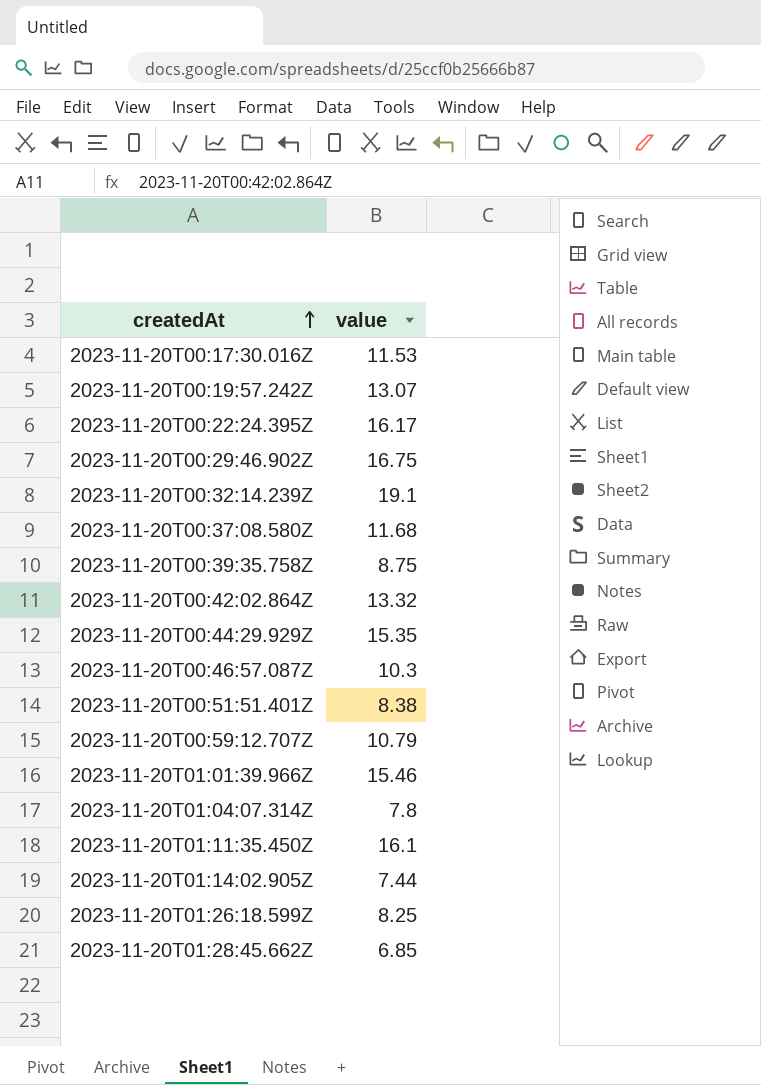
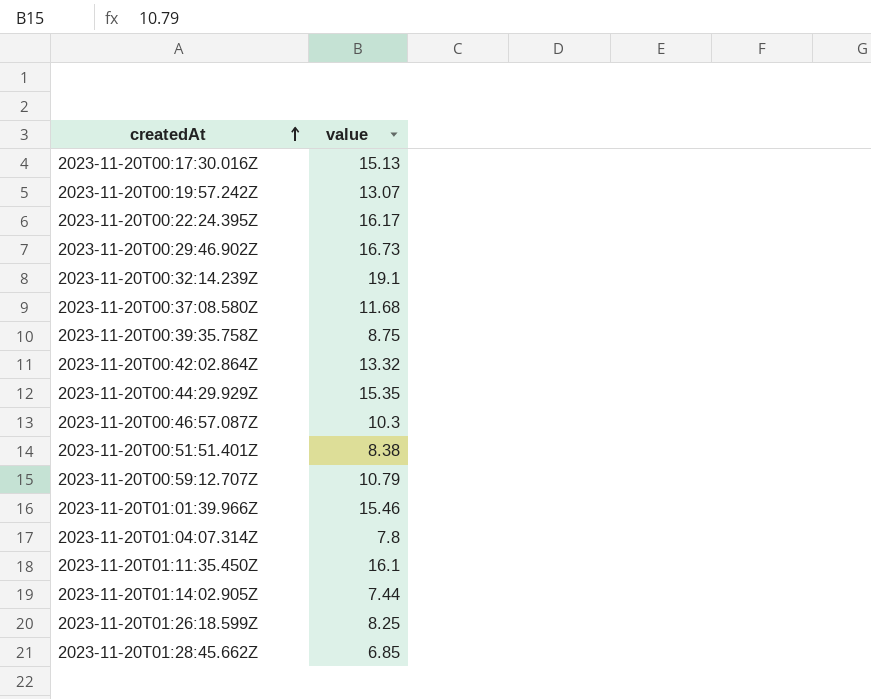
2023-11-20T00:17:30.016Z | value: 11.53 -> 15.13
2023-11-20T00:29:46.902Z | value: 16.75 -> 16.73

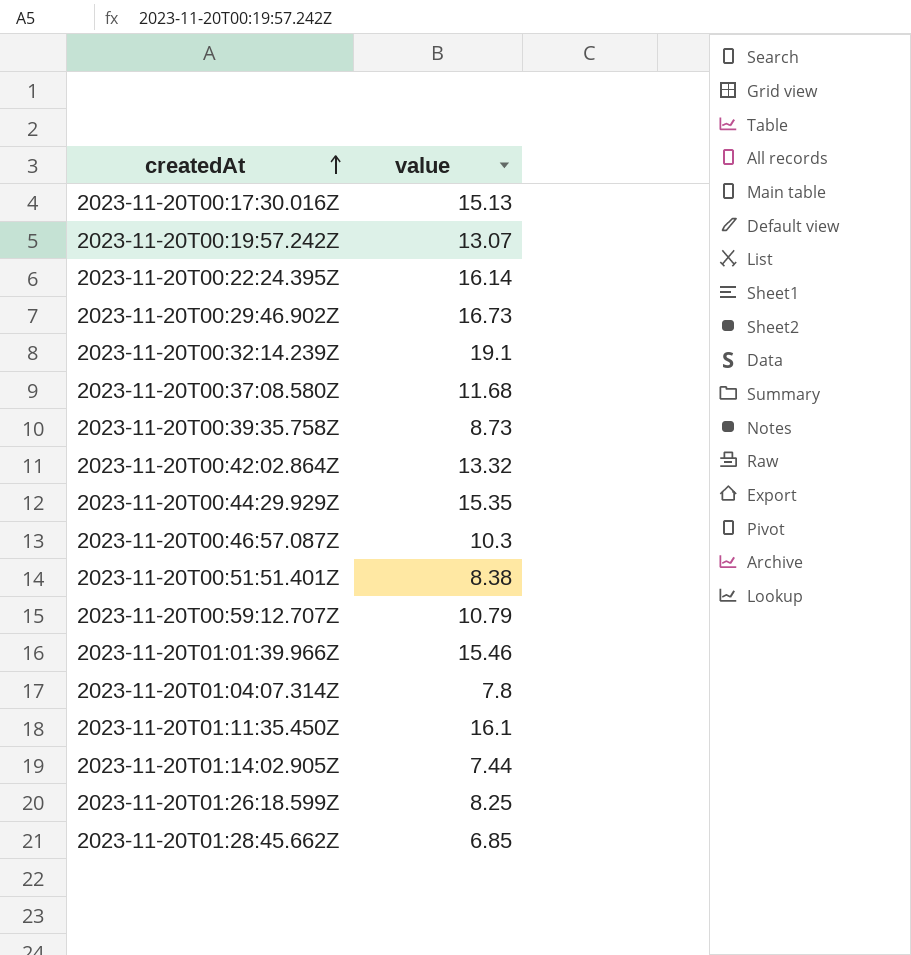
2023-11-20T00:22:24.395Z | value: 16.17 -> 16.14
2023-11-20T00:39:35.758Z | value: 8.75 -> 8.73

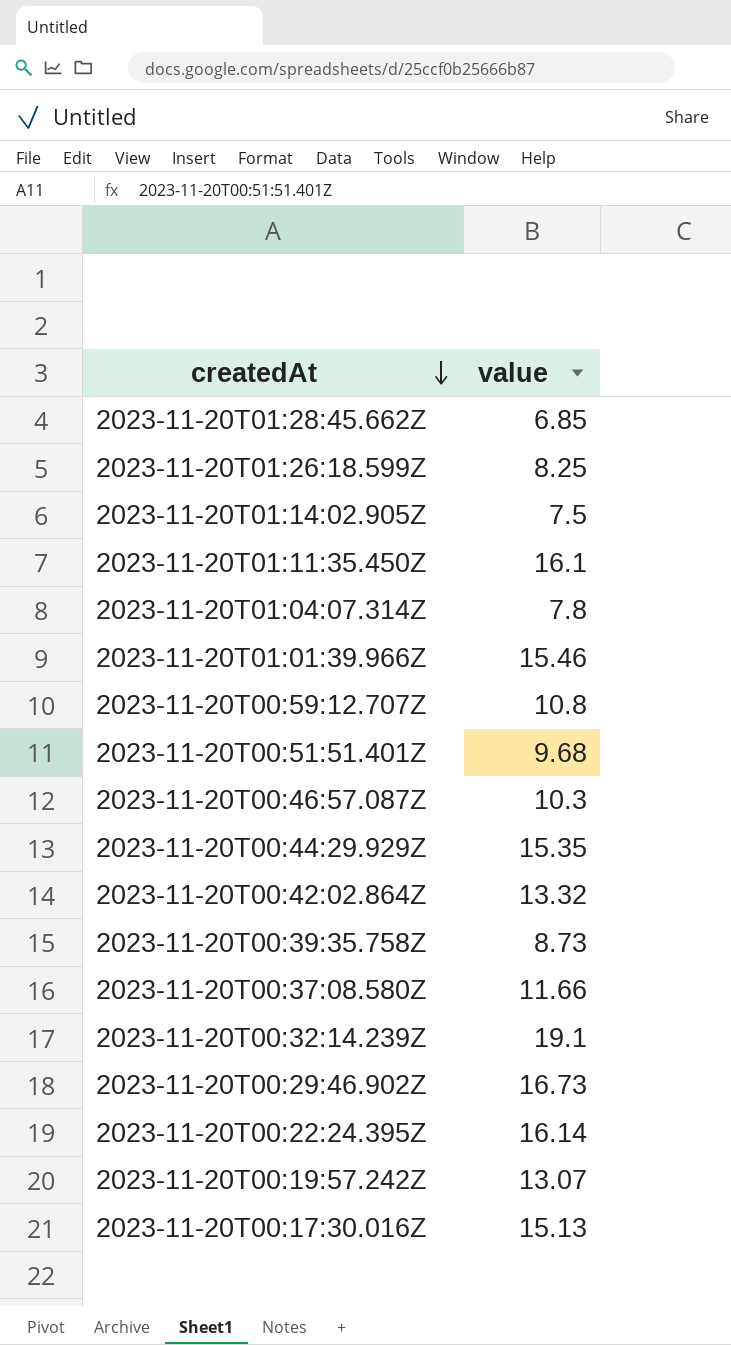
row order: createdAt ascending -> createdAt descending
2023-11-20T01:14:02.905Z | value: 7.44 -> 7.5
2023-11-20T00:59:12.707Z | value: 10.79 -> 10.8
2023-11-20T00:51:51.401Z | value: 8.38 -> 9.68
2023-11-20T00:37:08.580Z | value: 11.68 -> 11.66

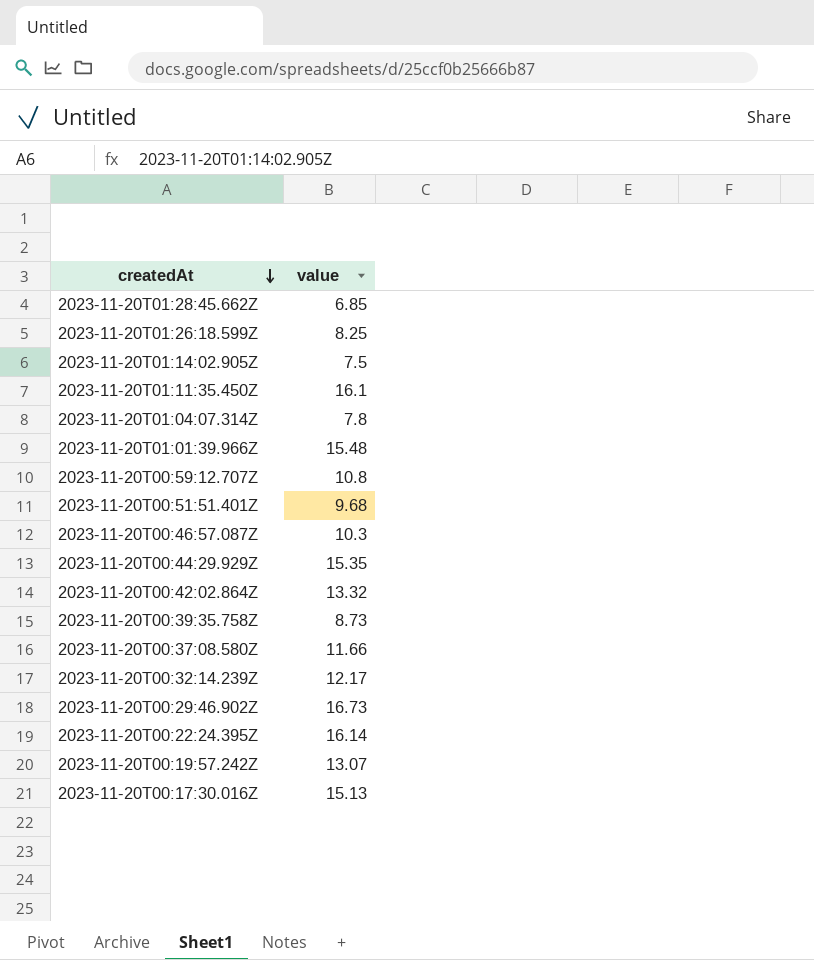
2023-11-20T01:01:39.966Z | value: 15.46 -> 15.48
2023-11-20T00:32:14.239Z | value: 19.1 -> 12.17

